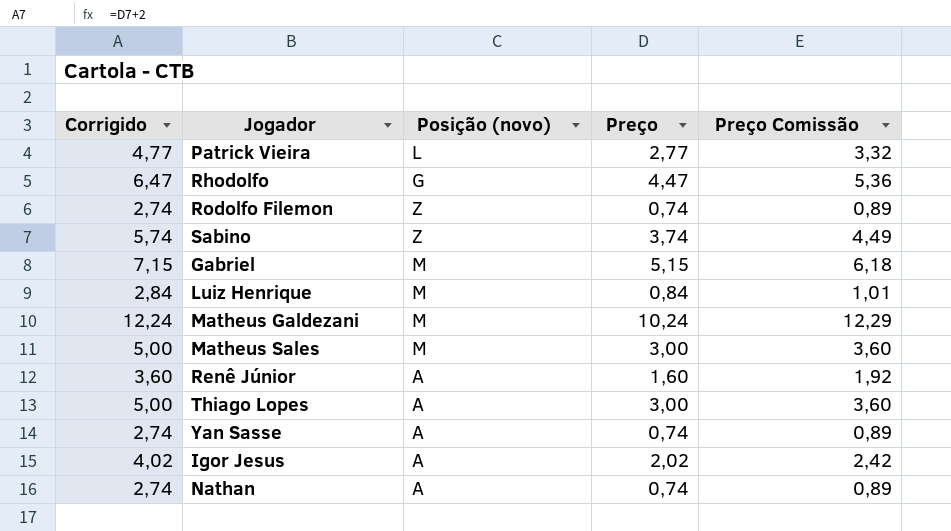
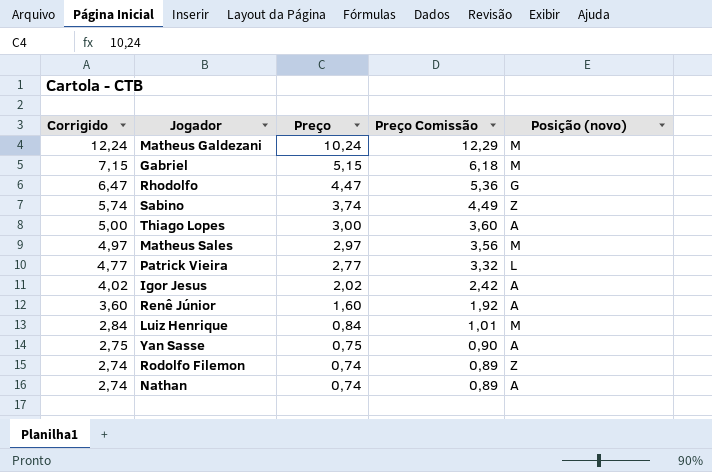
row order: none -> Corrigido descending
column Posição (novo) | position: 3 -> 5
Matheus Sales | Corrigido: 5,00 -> 4,97
Matheus Sales | Preço: 3,00 -> 2,97
Matheus Sales | Preço Comissão: 3,60 -> 3,56
Yan Sasse | Corrigido: 2,74 -> 2,75
Yan Sasse | Preço: 0,74 -> 0,75
Yan Sasse | Preço Comissão: 0,89 -> 0,90

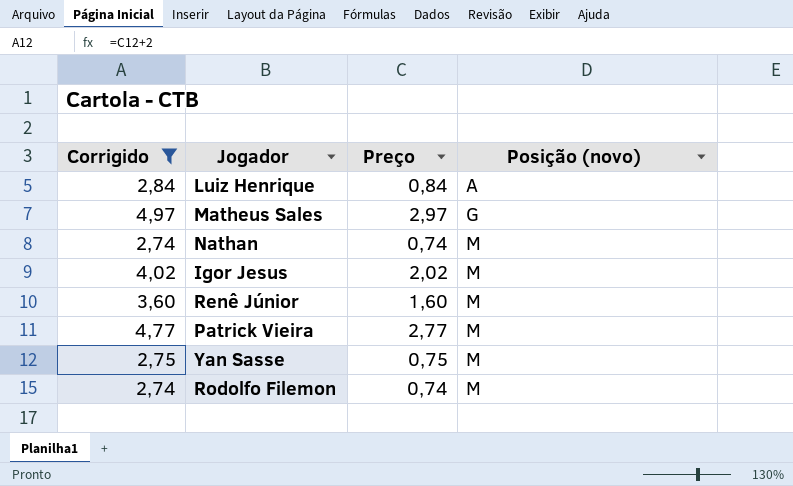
filter: none -> Corrigido <= 4,97
row order: Corrigido descending -> Posição (novo) ascending
column Preço Comissão | formula: [Preço] * 1,2 -> none
Luiz Henrique | Posição (novo): M -> A
Matheus Sales | Posição (novo): M -> G
Nathan | Posição (novo): A -> M
Igor Jesus | Posição (novo): A -> M
Renê Júnior | Posição (novo): A -> M
Patrick Vieira | Posição (novo): L -> M
Yan Sasse | Posição (novo): A -> M
Rodolfo Filemon | Posição (novo): Z -> M

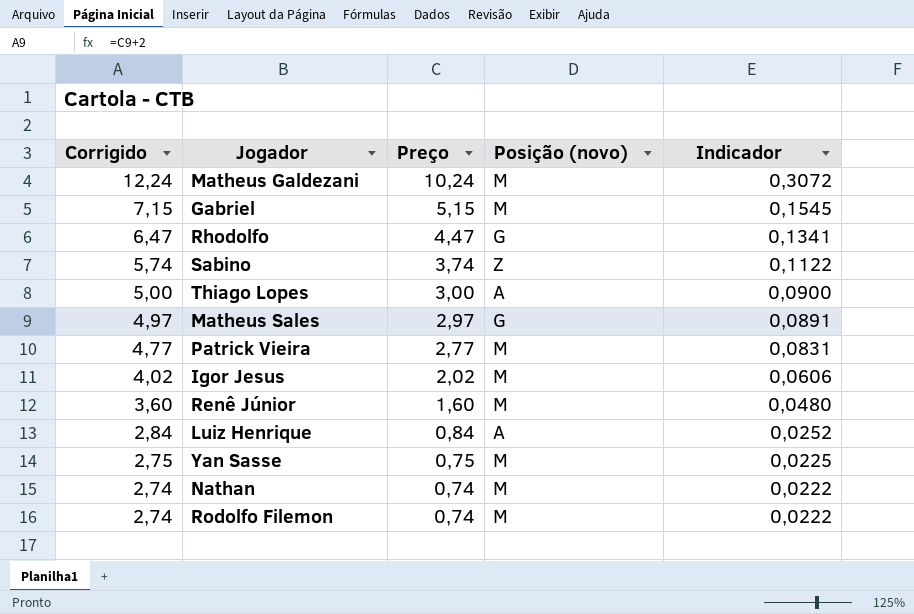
filter: Corrigido <= 4,97 -> none
row order: Posição (novo) ascending -> Corrigido descending
column Indicador | formula: none -> [Preço] * 0,03

